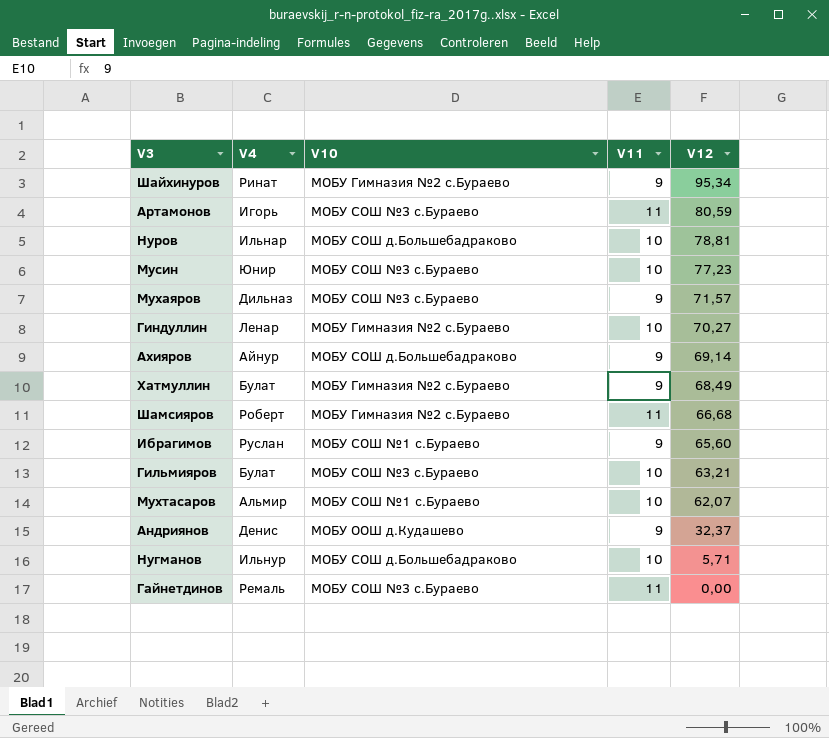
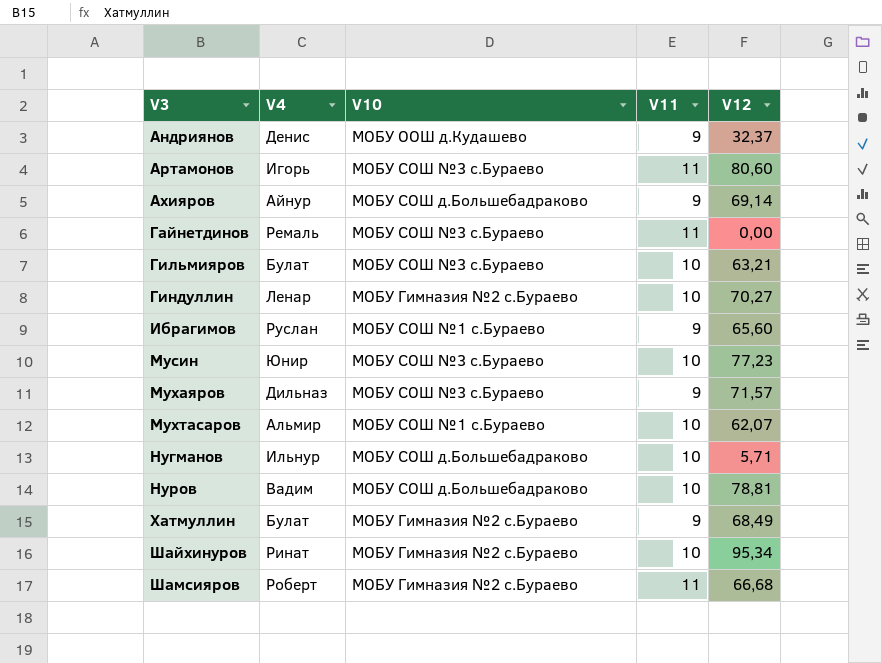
row order: V12 descending -> V3 ascending
Артамонов | V12: 80,59 -> 80,60
Нуров | V4: Ильнар -> Вадим
Шайхинуров | V11: 9 -> 10

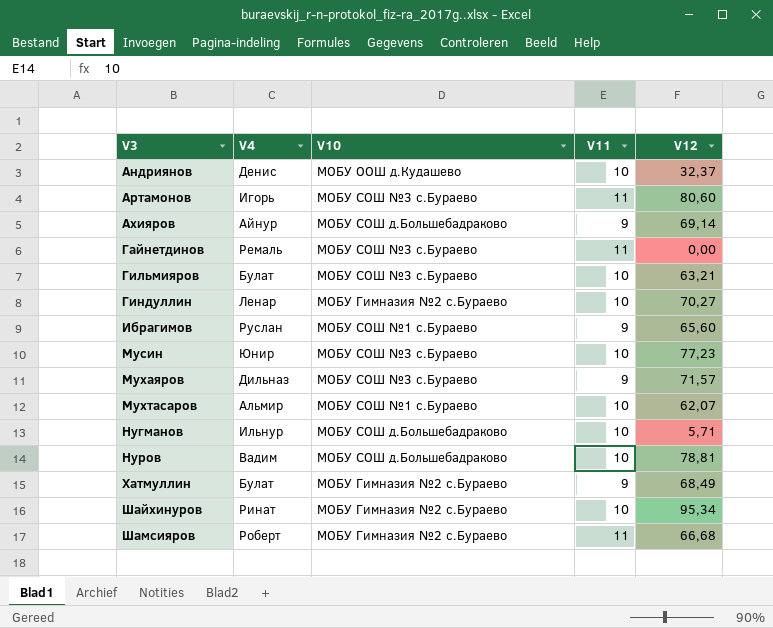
Андриянов | V11: 9 -> 10

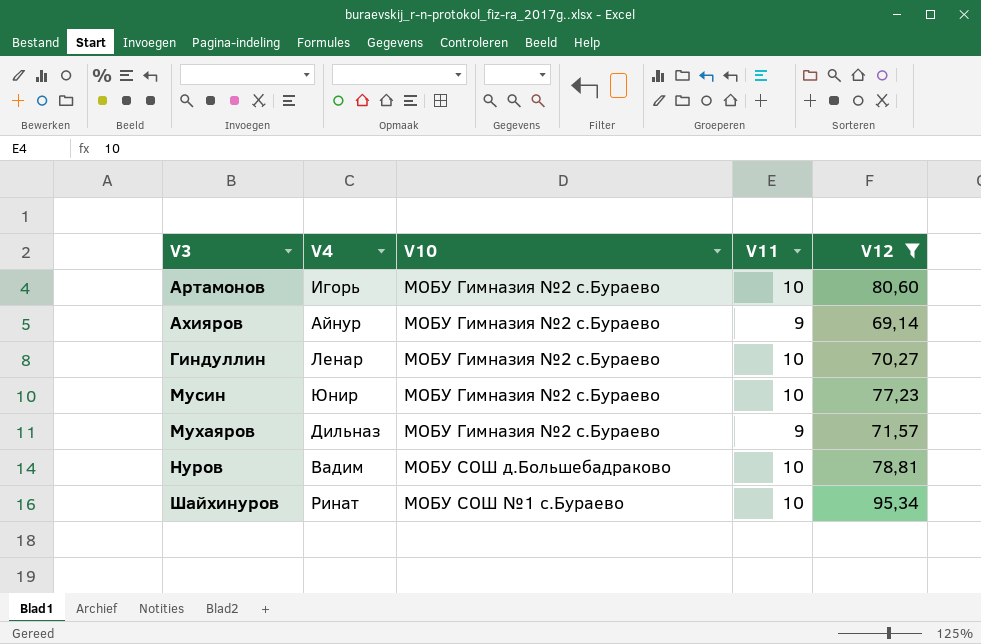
filter: none -> V12 >= 69,14
Артамонов | V10: МОБУ СОШ №3 с.Бураево -> МОБУ Гимназия №2 с.Бураево
Артамонов | V11: 11 -> 10
Ахияров | V10: МОБУ СОШ д.Большебадраково -> МОБУ Гимназия №2 с.Бураево
Мусин | V10: МОБУ СОШ №3 с.Бураево -> МОБУ Гимназия №2 с.Бураево
Мухаяров | V10: МОБУ СОШ №3 с.Бураево -> МОБУ Гимназия №2 с.Бураево
Шайхинуров | V10: МОБУ Гимназия №2 с.Бураево -> МОБУ СОШ №1 с.Бураево

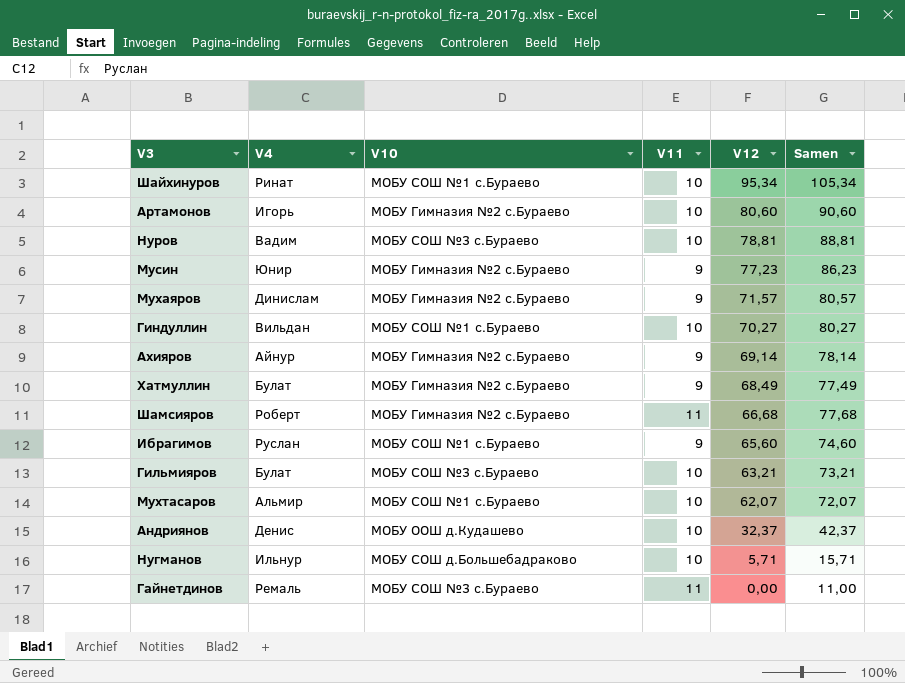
filter: V12 >= 69,14 -> none
row order: V3 ascending -> V12 descending
column Samen | formula: none -> [V11] + [V12]
Нуров | V10: МОБУ СОШ д.Большебадраково -> МОБУ СОШ №3 с.Бураево
Мусин | V11: 10 -> 9
Мухаяров | V4: Дильназ -> Динислам
Гиндуллин | V4: Ленар -> Вильдан
Гиндуллин | V10: МОБУ Гимназия №2 с.Бураево -> МОБУ СОШ №1 с.Бураево

